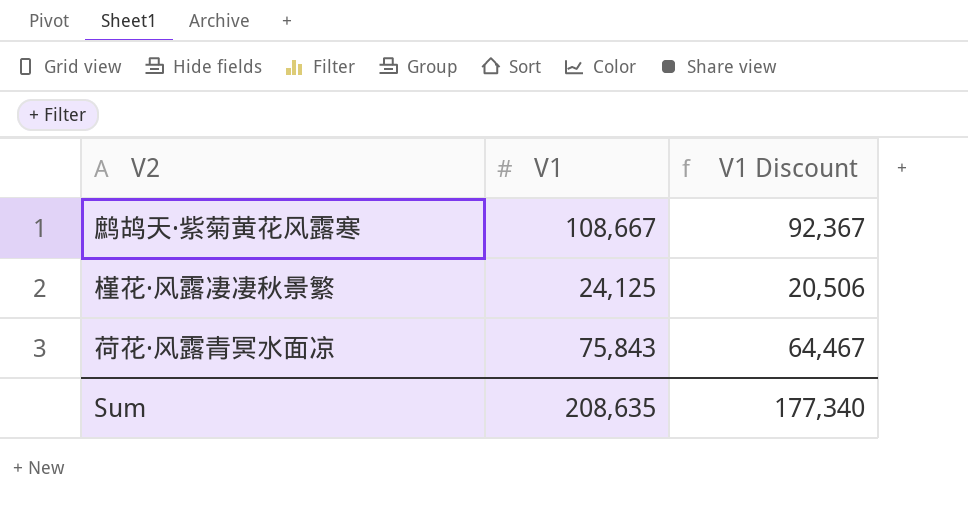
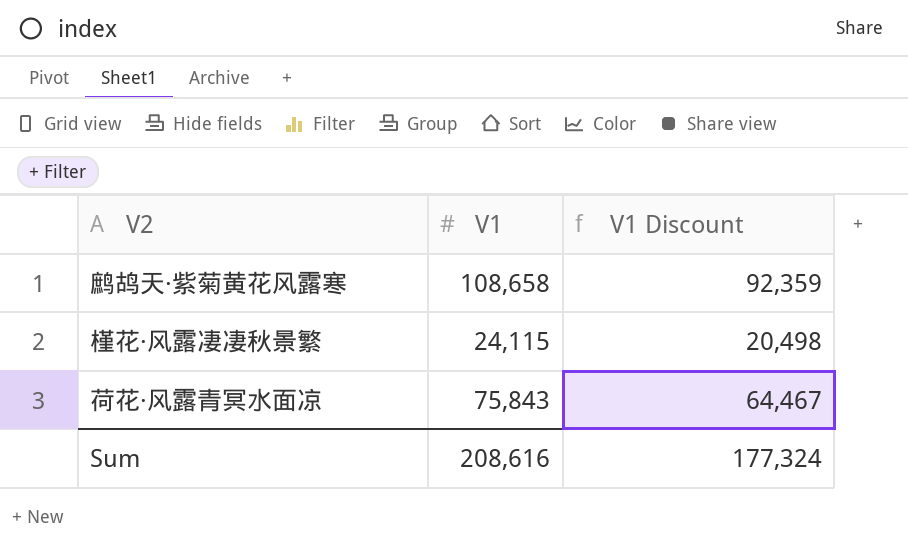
鹧鸪天·紫菊黄花风露寒 | V1: 108,667 -> 108,658
鹧鸪天·紫菊黄花风露寒 | V1 Discount: 92,367 -> 92,359
槿花·风露凄凄秋景繁 | V1: 24,125 -> 24,115
槿花·风露凄凄秋景繁 | V1 Discount: 20,506 -> 20,498
Sum | V1: 208,635 -> 208,616
Sum | V1 Discount: 177,340 -> 177,324

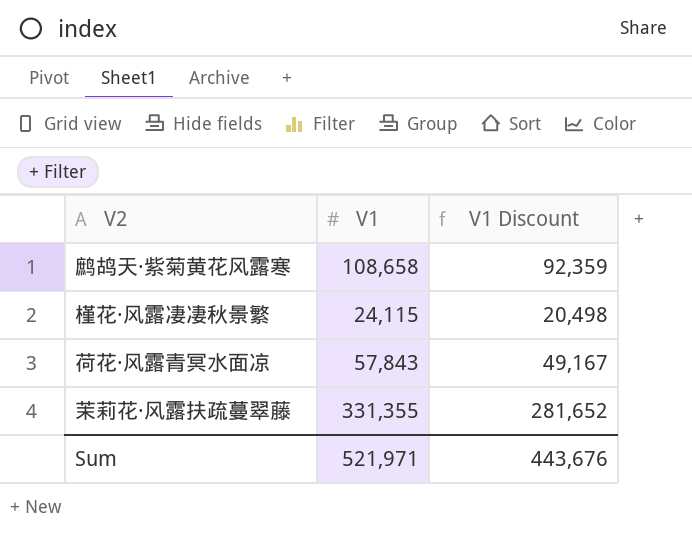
荷花·风露青冥水面凉 | V1: 75,843 -> 57,843
荷花·风露青冥水面凉 | V1 Discount: 64,467 -> 49,167
row 茉莉花·风露扶疏蔓翠藤: none -> 331,355 | 281,652
Sum | V1: 208,616 -> 521,971
Sum | V1 Discount: 177,324 -> 443,676

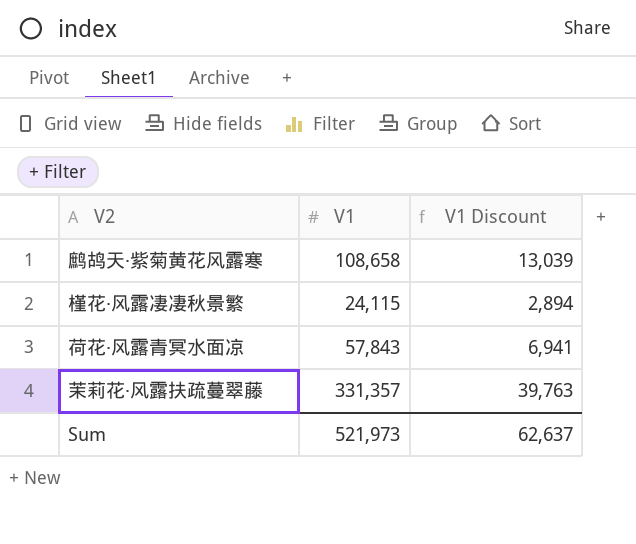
column V1 Discount | formula: [V1] * 0.85 -> [V1] * 0.12
茉莉花·风露扶疏蔓翠藤 | V1: 331,355 -> 331,357
Sum | V1: 521,971 -> 521,973
Sum | V1 Discount: 443,676 -> 62,637

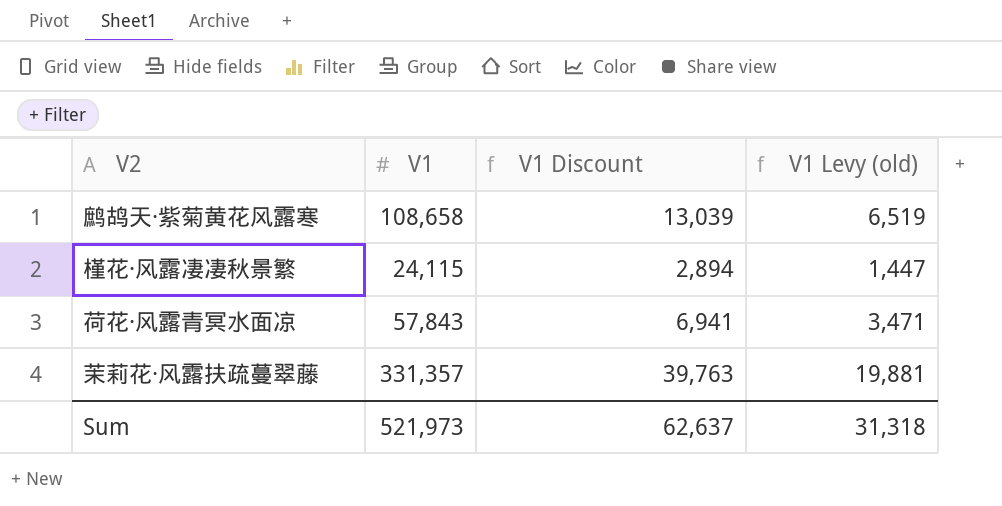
column V1 Levy (old) | formula: none -> [V1] * 0.06

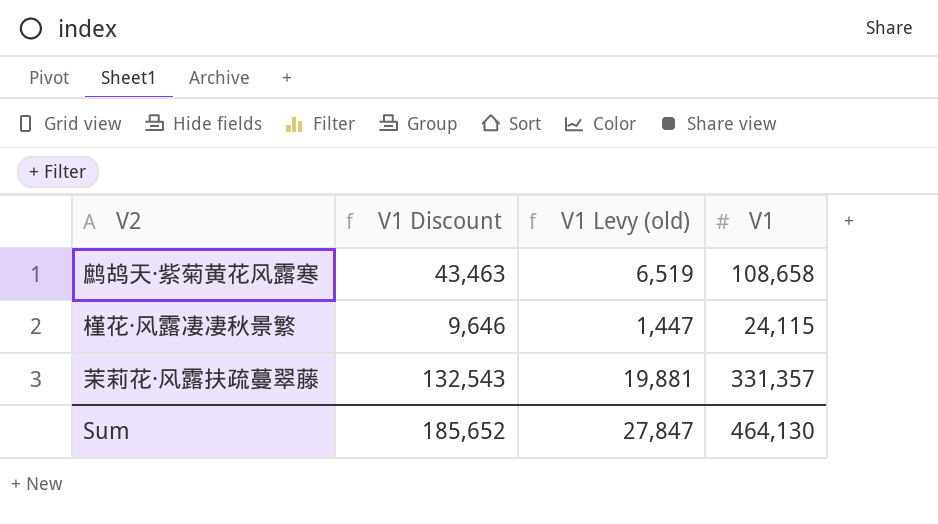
column V1 Discount | formula: [V1] * 0.12 -> [V1] * 0.4
column V1 | position: 2 -> 4
row 荷花·风露青冥水面凉: 57,843 | 6,941 | 3,471 -> none
Sum | V1 Discount: 62,637 -> 185,652
Sum | V1 Levy (old): 31,318 -> 27,847
Sum | V1: 521,973 -> 464,130

